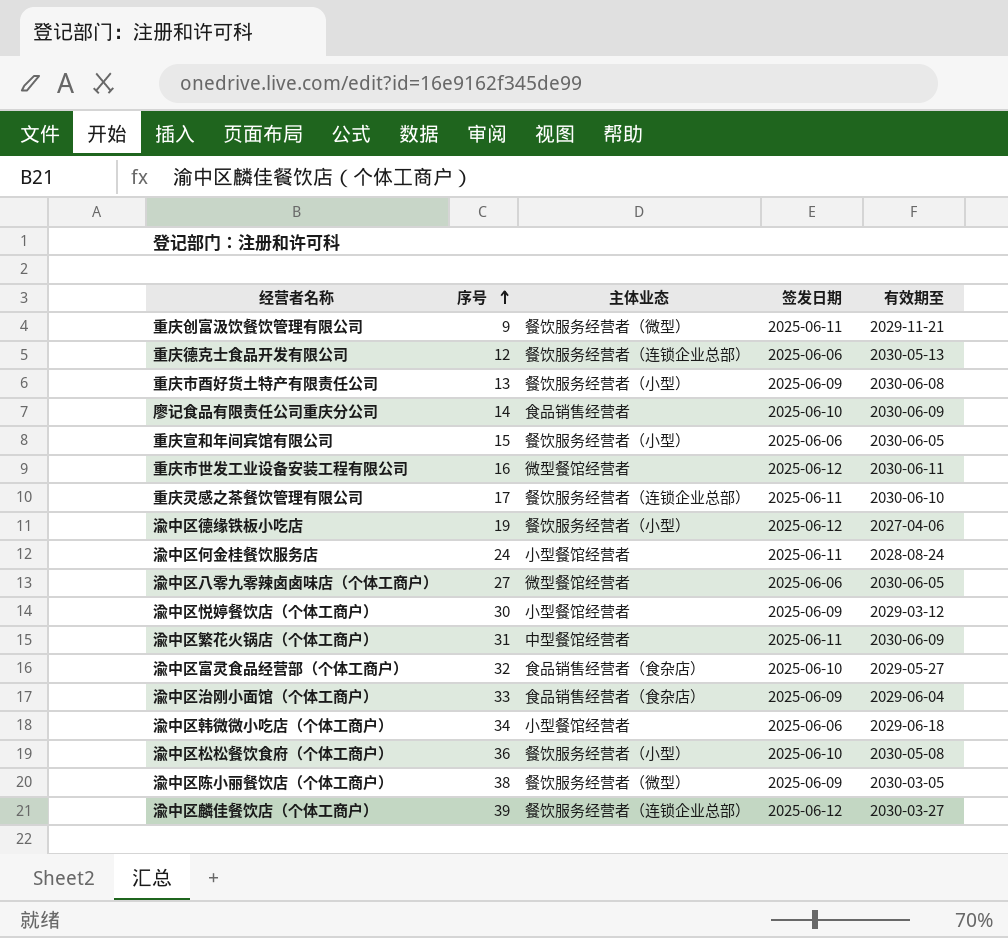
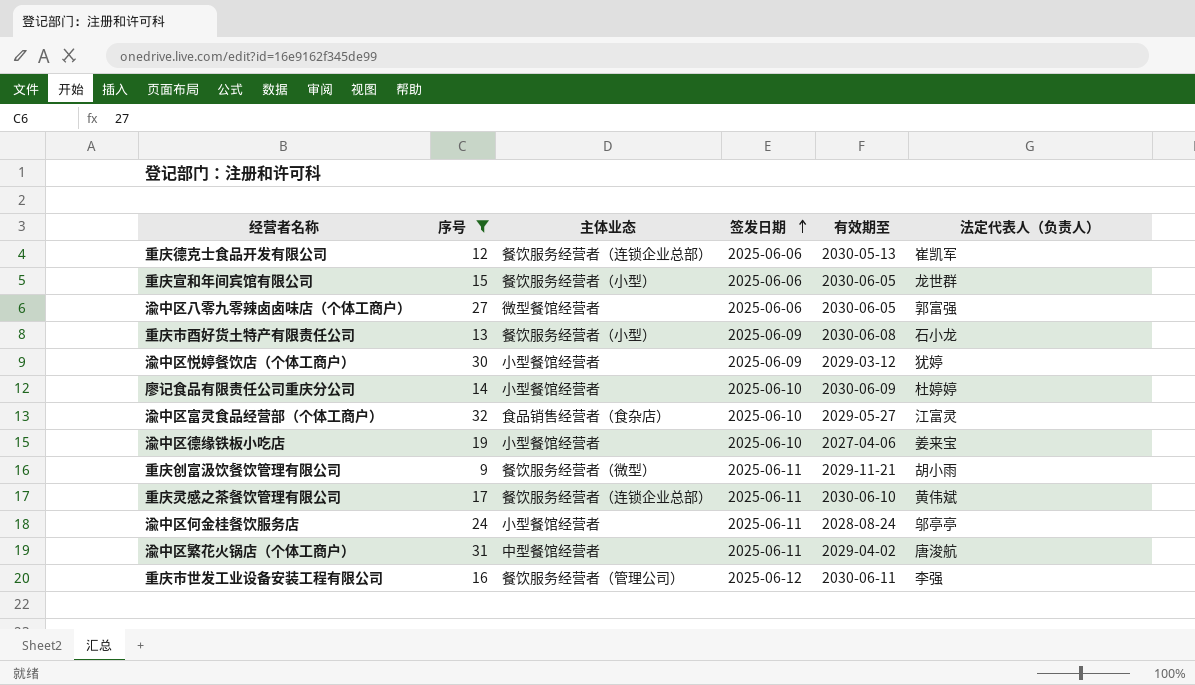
filter: none -> 序号 <= 32
row order: 序号 ascending -> 签发日期 ascending
column 法定代表人（负责人） | position: none -> 6
廖记食品有限责任公司重庆分公司 | 主体业态: 食品销售经营者 -> 小型餐馆经营者
渝中区德缘铁板小吃店 | 主体业态: 餐饮服务经营者（小型） -> 小型餐馆经营者
渝中区德缘铁板小吃店 | 签发日期: 2025-06-12 -> 2025-06-10
渝中区繁花火锅店（个体工商户） | 有效期至: 2030-06-09 -> 2029-04-02
重庆市世发工业设备安装工程有限公司 | 主体业态: 微型餐馆经营者 -> 餐饮服务经营者（管理公司）

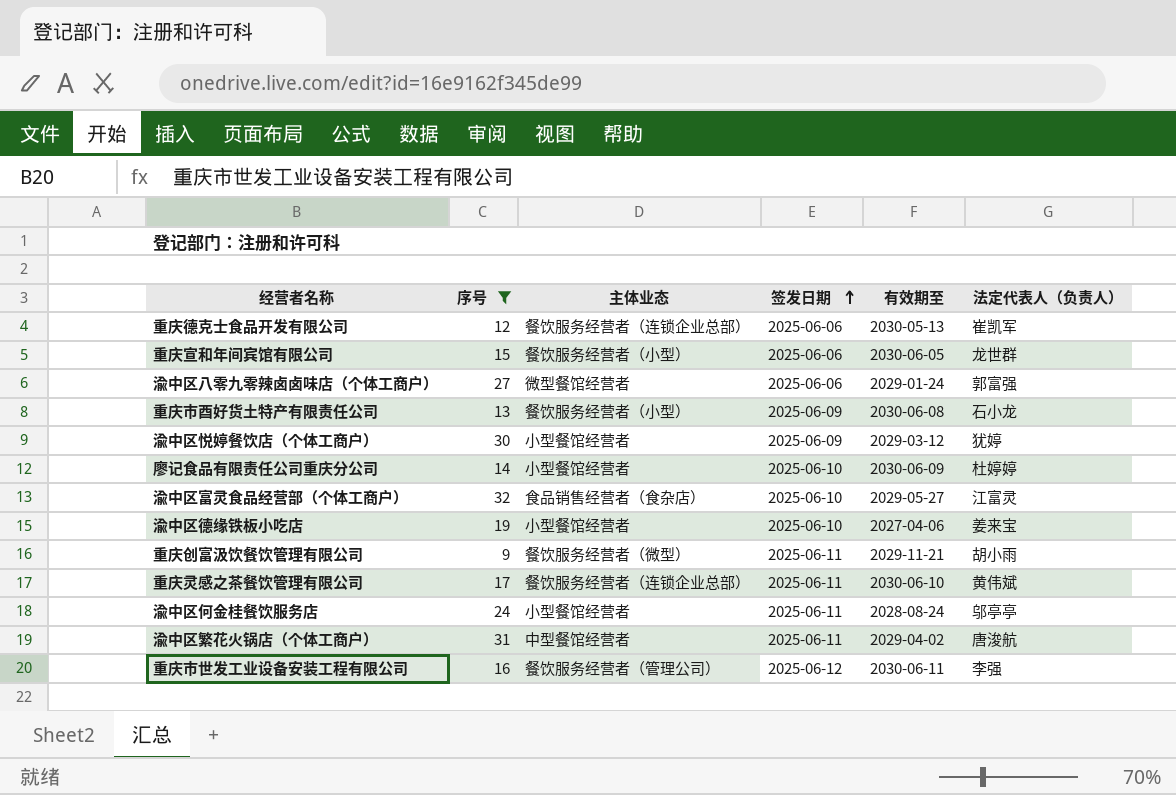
渝中区八零九零辣卤卤味店（个体工商户） | 有效期至: 2030-06-05 -> 2029-01-24

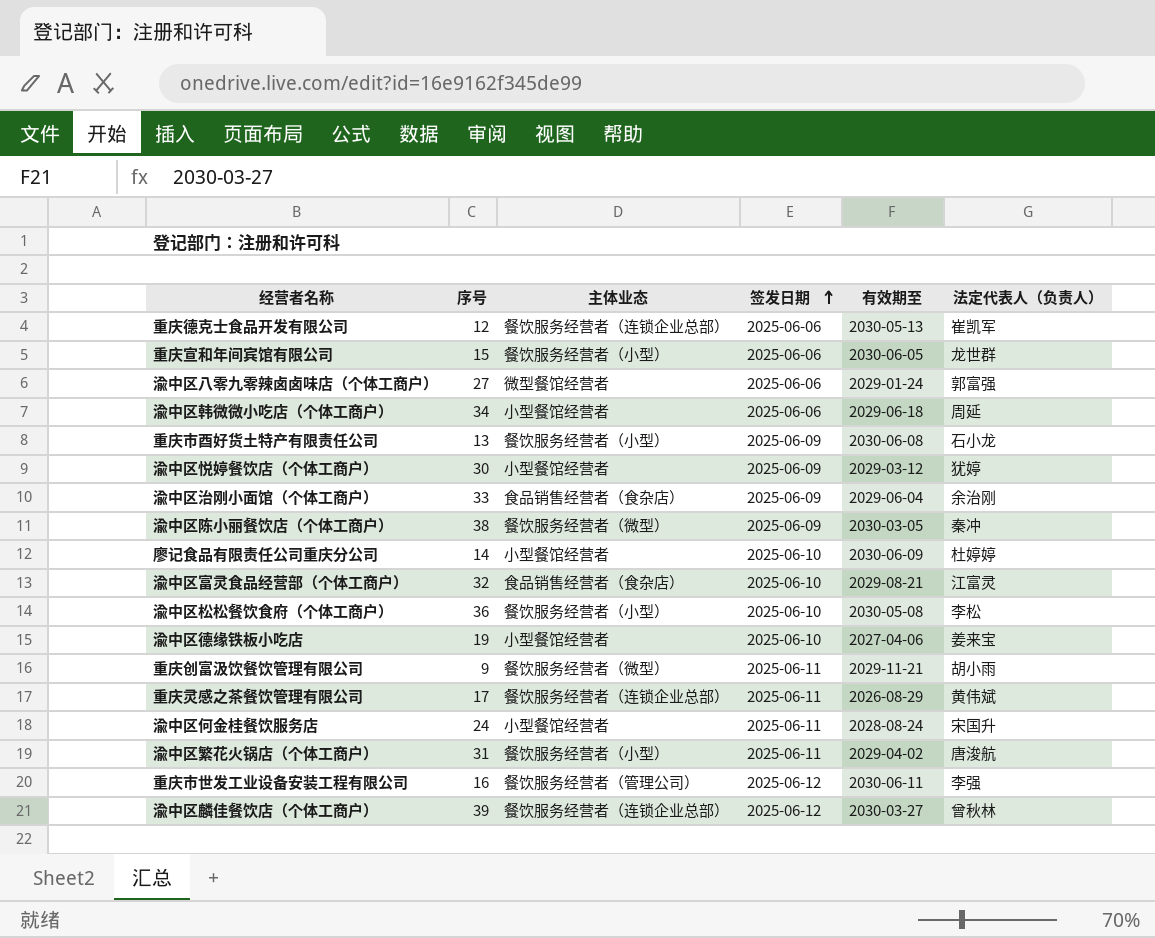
filter: 序号 <= 32 -> none
渝中区富灵食品经营部（个体工商户） | 有效期至: 2029-05-27 -> 2029-08-21
重庆灵感之茶餐饮管理有限公司 | 有效期至: 2030-06-10 -> 2026-08-29
渝中区何金桂餐饮服务店 | 法定代表人（负责人）: 邬亭亭 -> 宋国升
渝中区繁花火锅店（个体工商户） | 主体业态: 中型餐馆经营者 -> 餐饮服务经营者（小型）

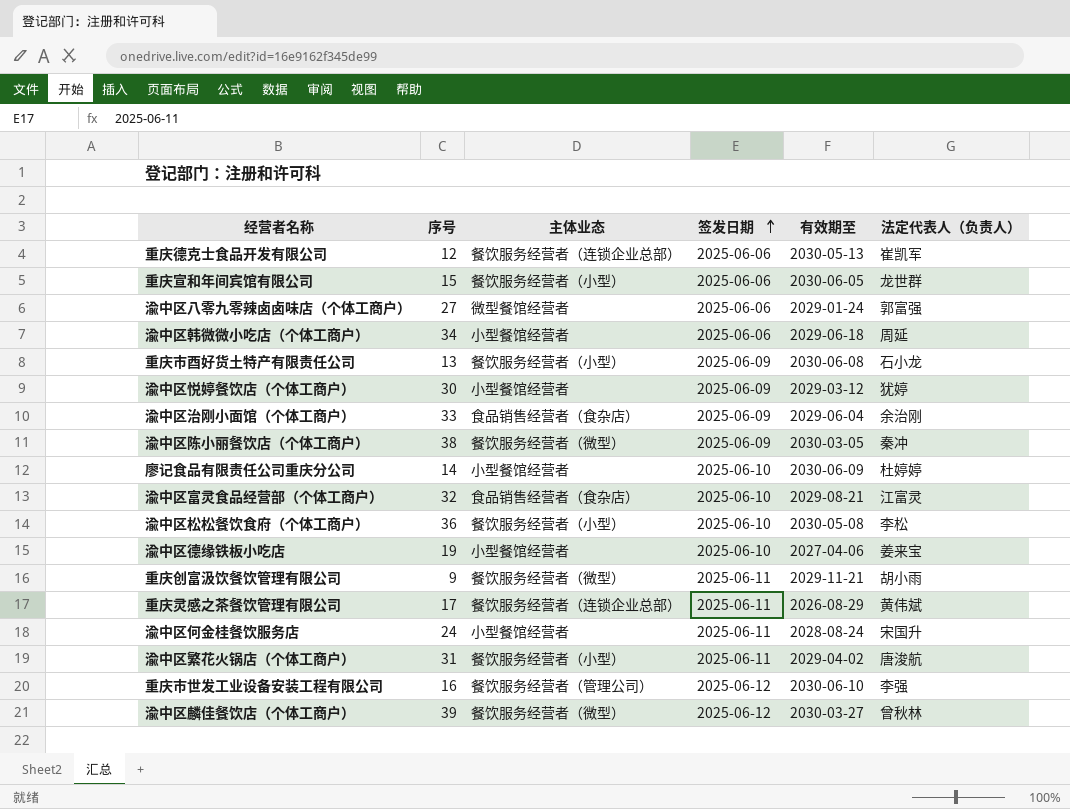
重庆市世发工业设备安装工程有限公司 | 有效期至: 2030-06-11 -> 2030-06-10
渝中区麟佳餐饮店（个体工商户） | 主体业态: 餐饮服务经营者（连锁企业总部） -> 餐饮服务经营者（微型）

